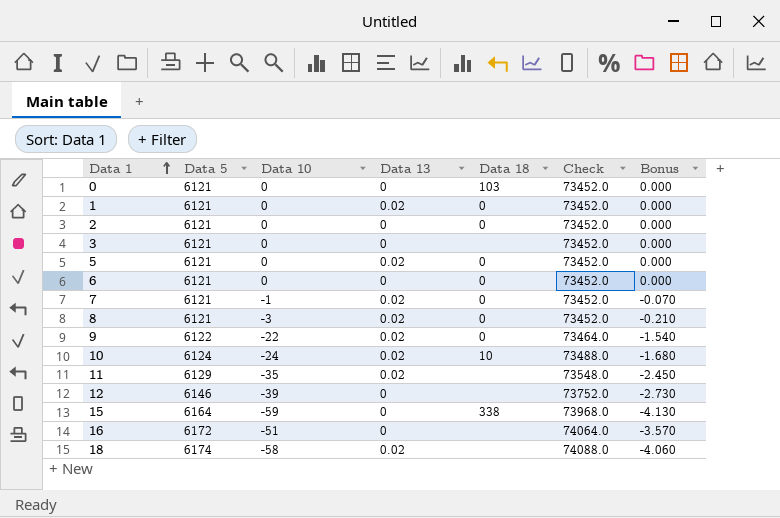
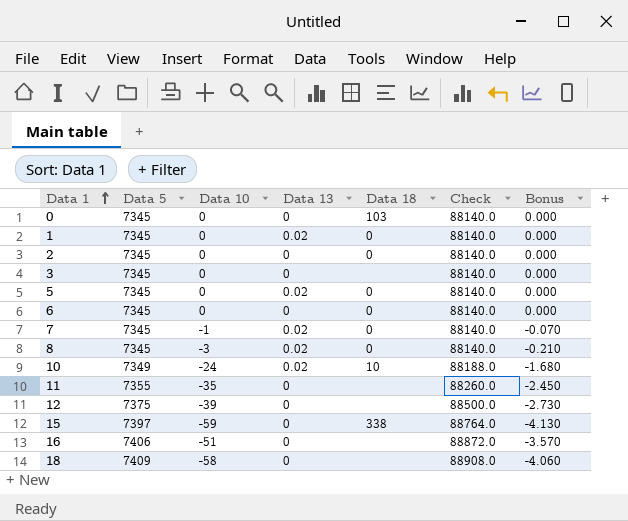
row 9: 6122 | -22 | 0.02 | 0 | 73464.0 | -1.540 -> none
0 | Data 5: 6121 -> 7345
0 | Check: 73452.0 -> 88140.0
1 | Data 5: 6121 -> 7345
1 | Check: 73452.0 -> 88140.0
2 | Data 5: 6121 -> 7345
2 | Check: 73452.0 -> 88140.0
3 | Data 5: 6121 -> 7345
3 | Check: 73452.0 -> 88140.0
5 | Data 5: 6121 -> 7345
5 | Check: 73452.0 -> 88140.0
6 | Data 5: 6121 -> 7345
6 | Check: 73452.0 -> 88140.0
7 | Data 5: 6121 -> 7345
7 | Check: 73452.0 -> 88140.0
8 | Data 5: 6121 -> 7345
8 | Check: 73452.0 -> 88140.0
10 | Data 5: 6124 -> 7349
10 | Check: 73488.0 -> 88188.0
11 | Data 5: 6129 -> 7355
11 | Data 13: 0.02 -> 0
11 | Check: 73548.0 -> 88260.0
12 | Data 5: 6146 -> 7375
12 | Check: 73752.0 -> 88500.0
15 | Data 5: 6164 -> 7397
15 | Check: 73968.0 -> 88764.0
16 | Data 5: 6172 -> 7406
16 | Check: 74064.0 -> 88872.0
18 | Data 5: 6174 -> 7409
18 | Data 13: 0.02 -> 0
18 | Check: 74088.0 -> 88908.0

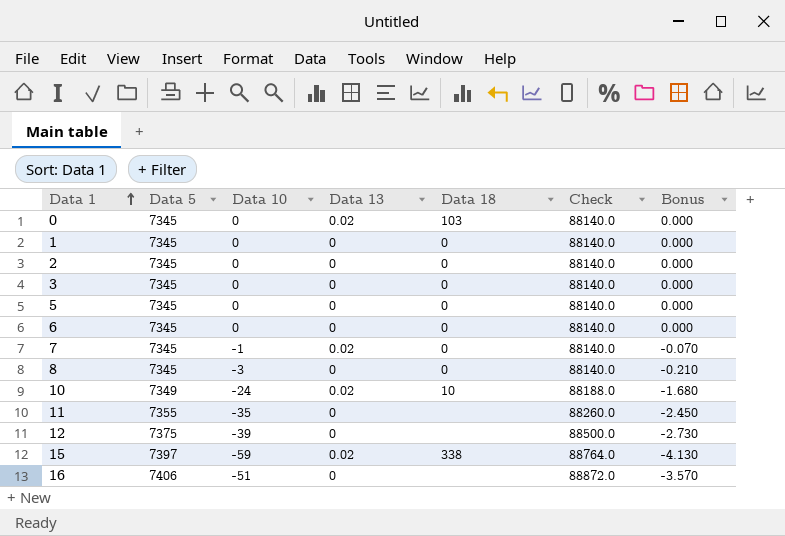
row 18: 7409 | -58 | 0 | none | 88908.0 | -4.060 -> none
0 | Data 13: 0 -> 0.02
1 | Data 13: 0.02 -> 0
3 | Data 18: none -> 0
5 | Data 13: 0.02 -> 0
8 | Data 13: 0.02 -> 0
15 | Data 13: 0 -> 0.02

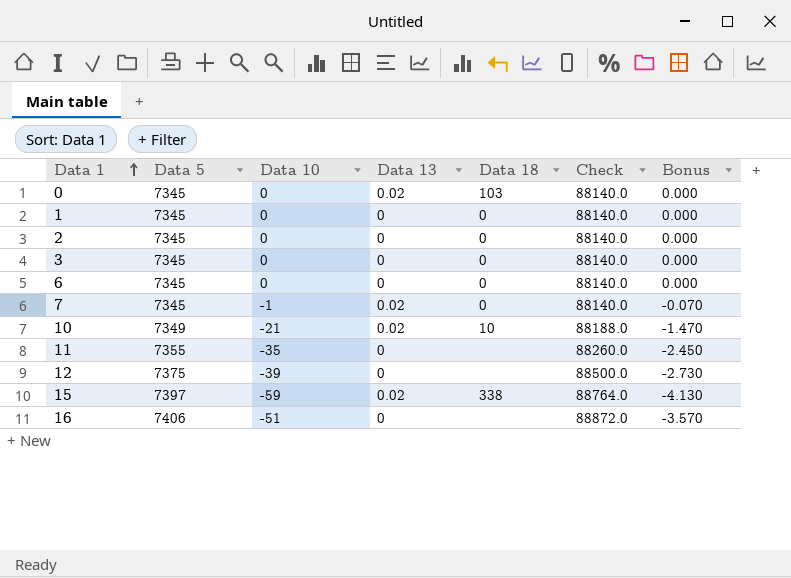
row 5: 7345 | 0 | 0 | 0 | 88140.0 | 0.000 -> none
row 8: 7345 | -3 | 0 | 0 | 88140.0 | -0.210 -> none
10 | Data 10: -24 -> -21
10 | Bonus: -1.680 -> -1.470

